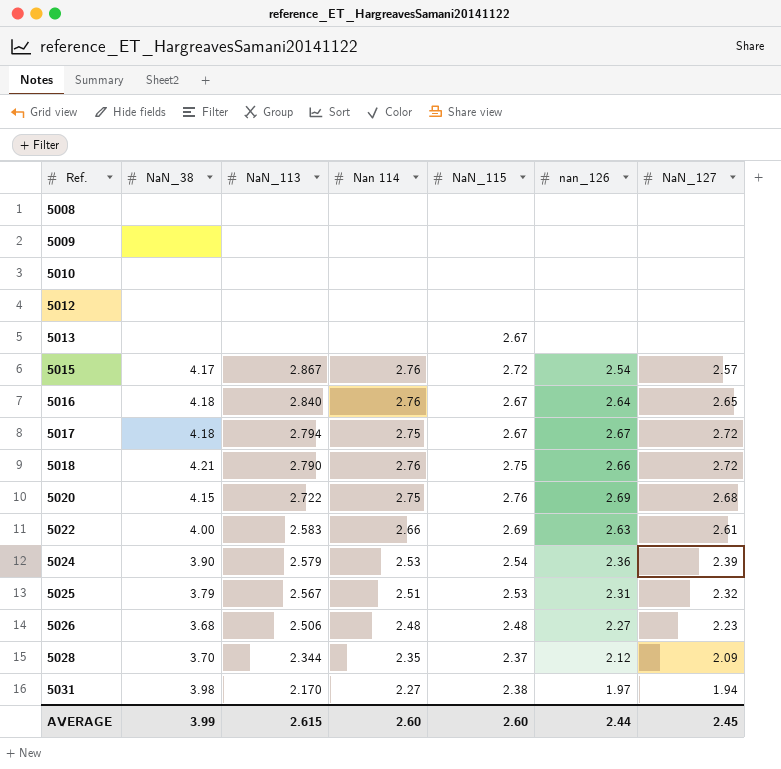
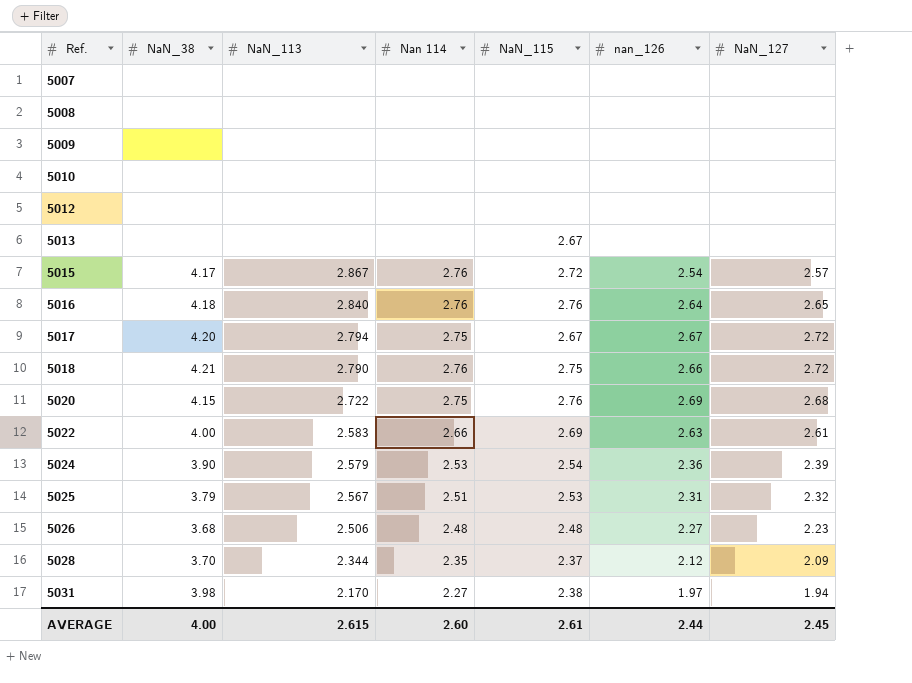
row 5007: none -> none | none | none | none | none | none
5016 | NaN_115: 2.67 -> 2.76
5017 | NaN_38: 4.18 -> 4.20
AVERAGE | NaN_38: 3.99 -> 4.00
AVERAGE | NaN_115: 2.60 -> 2.61

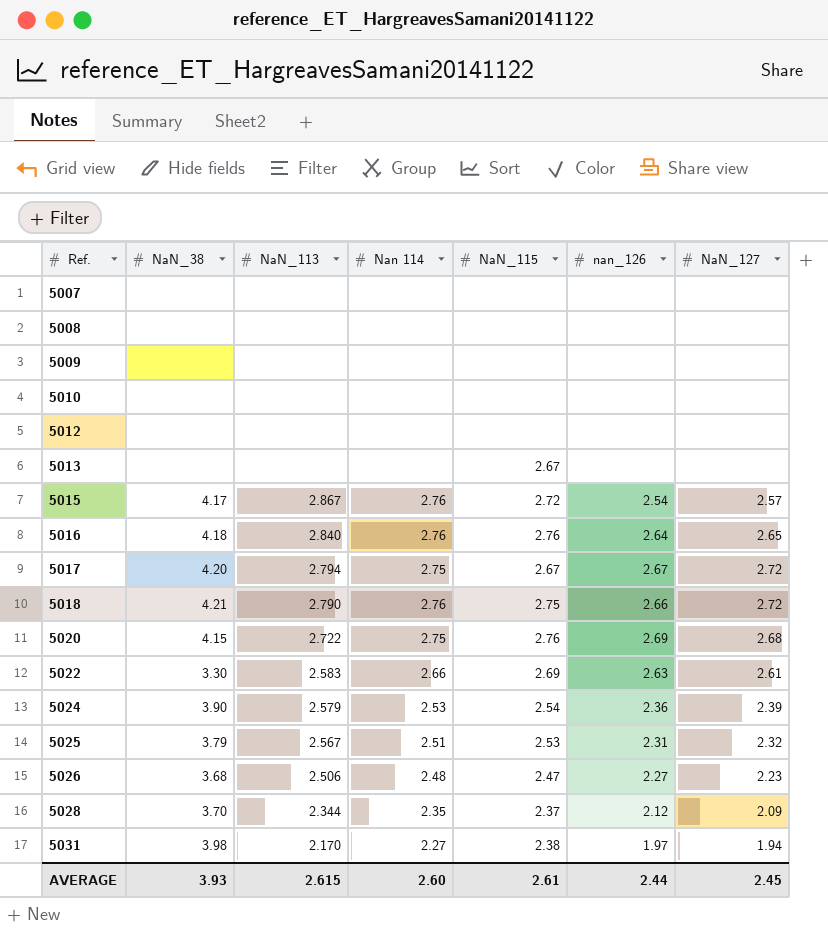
5022 | NaN_38: 4.00 -> 3.30
5026 | NaN_115: 2.48 -> 2.47
AVERAGE | NaN_38: 4.00 -> 3.93

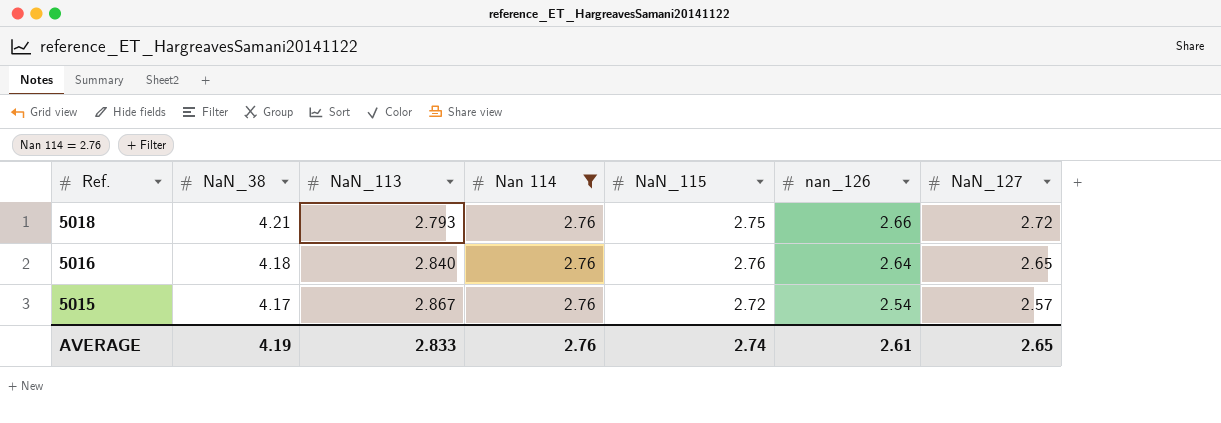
filter: none -> Nan 114 = 2.76
row order: Ref. ascending -> Ref. descending
5018 | NaN_113: 2.790 -> 2.793
AVERAGE | NaN_38: 3.93 -> 4.19
AVERAGE | NaN_113: 2.615 -> 2.833
AVERAGE | Nan 114: 2.60 -> 2.76
AVERAGE | NaN_115: 2.61 -> 2.74
AVERAGE | nan_126: 2.44 -> 2.61
AVERAGE | NaN_127: 2.45 -> 2.65

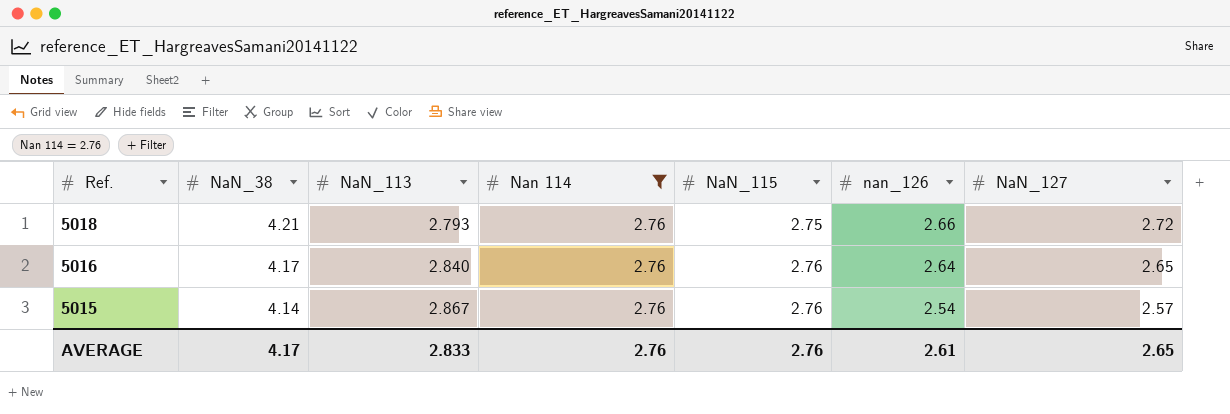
5016 | NaN_38: 4.18 -> 4.17
5015 | NaN_38: 4.17 -> 4.14
5015 | NaN_115: 2.72 -> 2.76
AVERAGE | NaN_38: 4.19 -> 4.17
AVERAGE | NaN_115: 2.74 -> 2.76

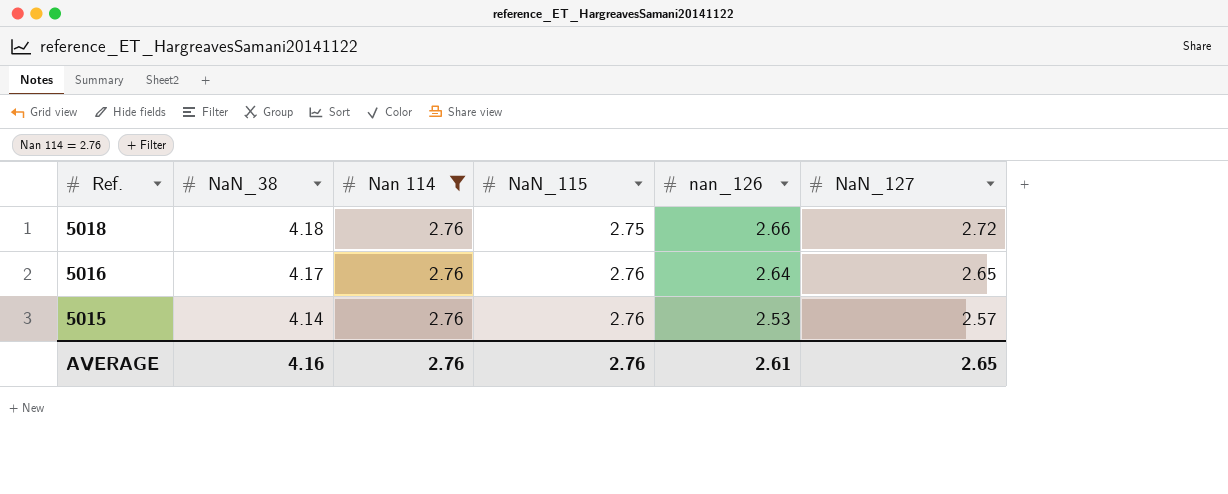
column NaN_113 | position: 3 -> none
5018 | NaN_38: 4.21 -> 4.18
5015 | nan_126: 2.54 -> 2.53
AVERAGE | NaN_38: 4.17 -> 4.16

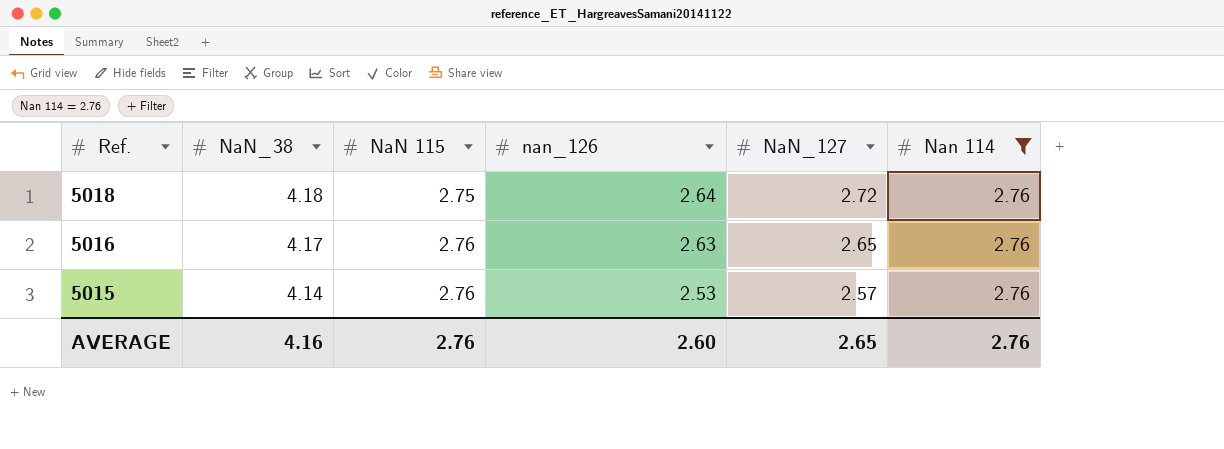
column name: NaN_115 -> NaN 115
column Nan 114 | position: 3 -> 6
5018 | nan_126: 2.66 -> 2.64
5016 | nan_126: 2.64 -> 2.63
AVERAGE | nan_126: 2.61 -> 2.60

